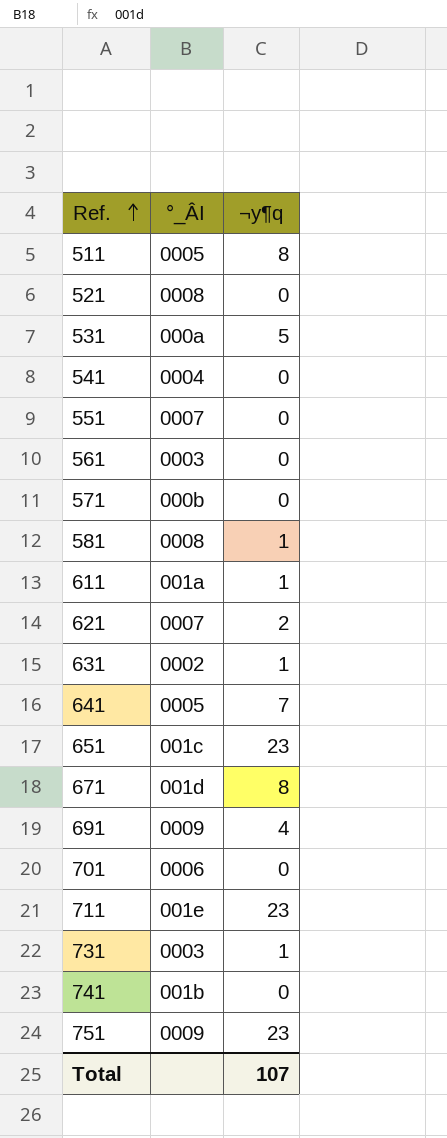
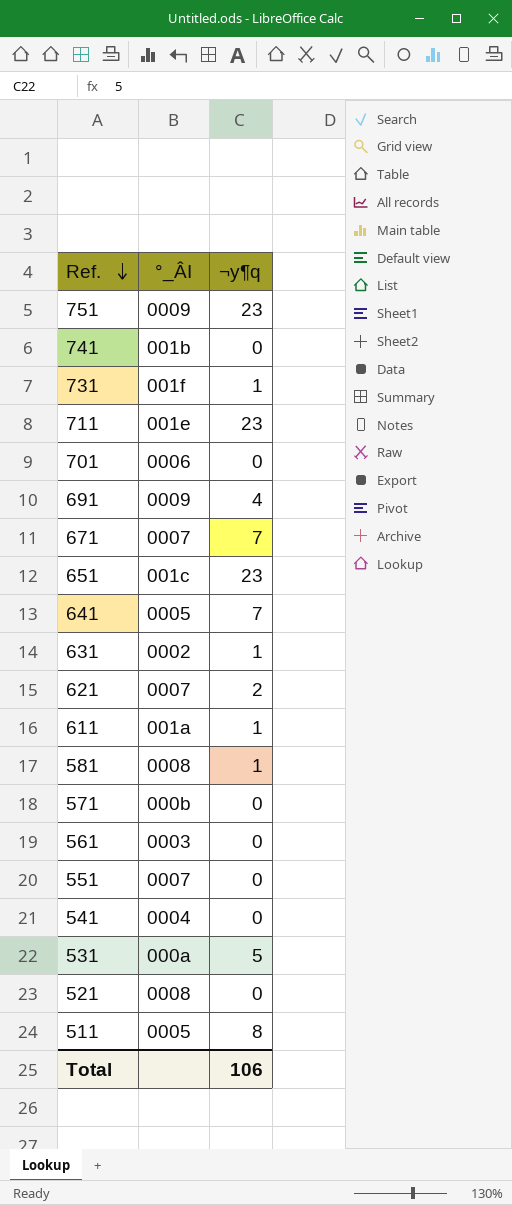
row order: Ref. ascending -> Ref. descending
731 | °_ÂI: 0003 -> 001f
671 | °_ÂI: 001d -> 0007
671 | ¬y¶q: 8 -> 7
Total | ¬y¶q: 107 -> 106

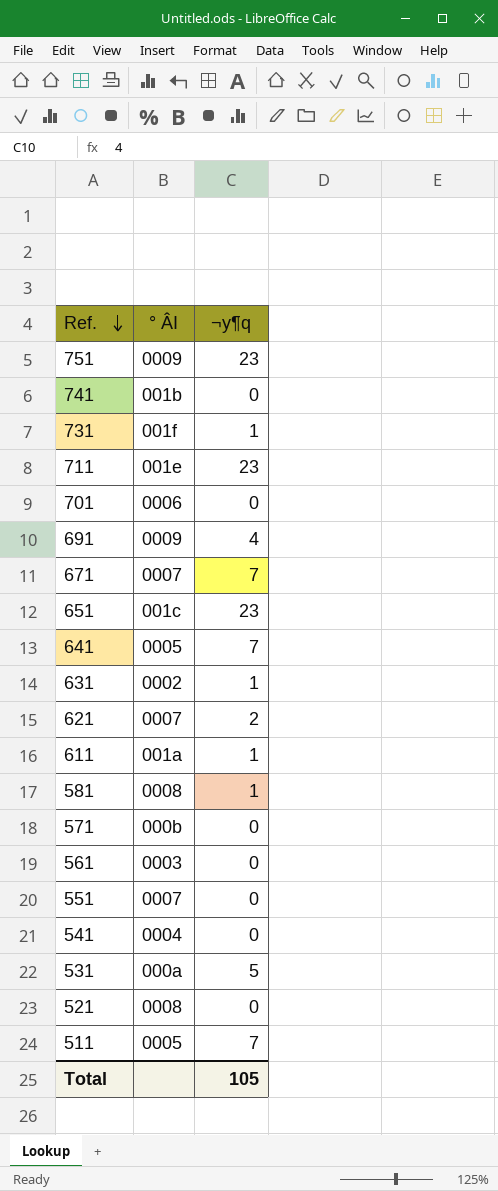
column name: °_ÂI -> ° ÂI
511 | ¬y¶q: 8 -> 7
Total | ¬y¶q: 106 -> 105

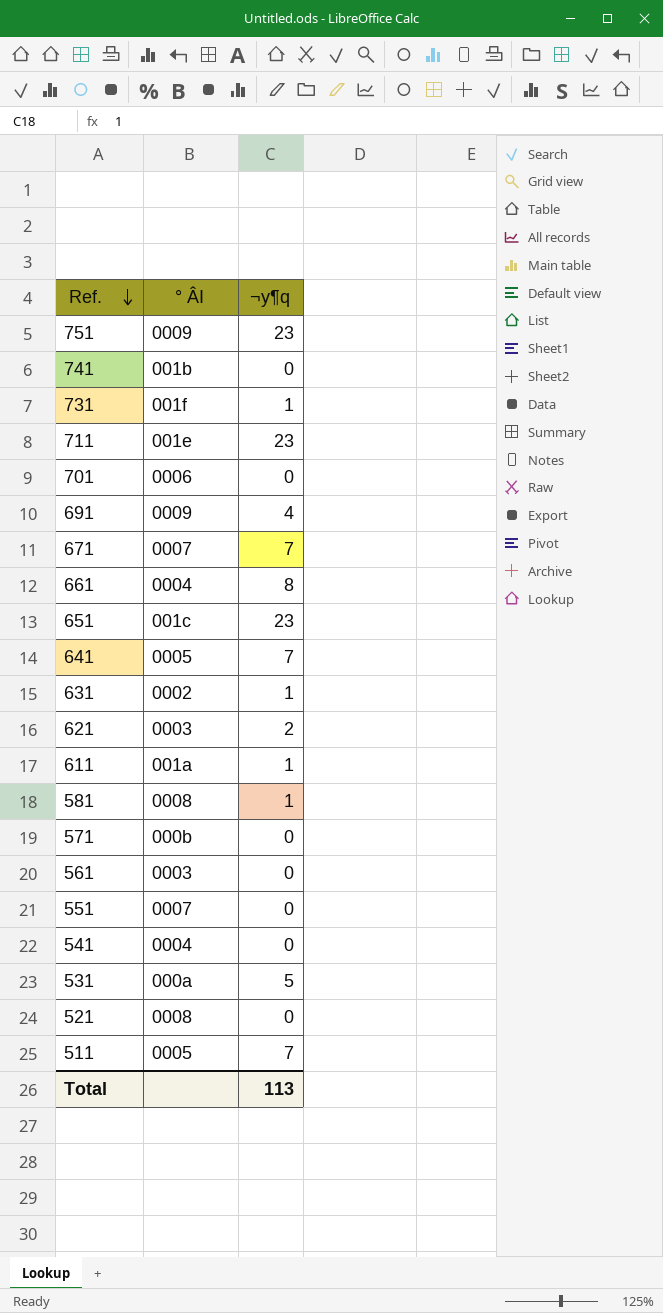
row 661: none -> 0004 | 8
621 | ° ÂI: 0007 -> 0003
Total | ¬y¶q: 105 -> 113

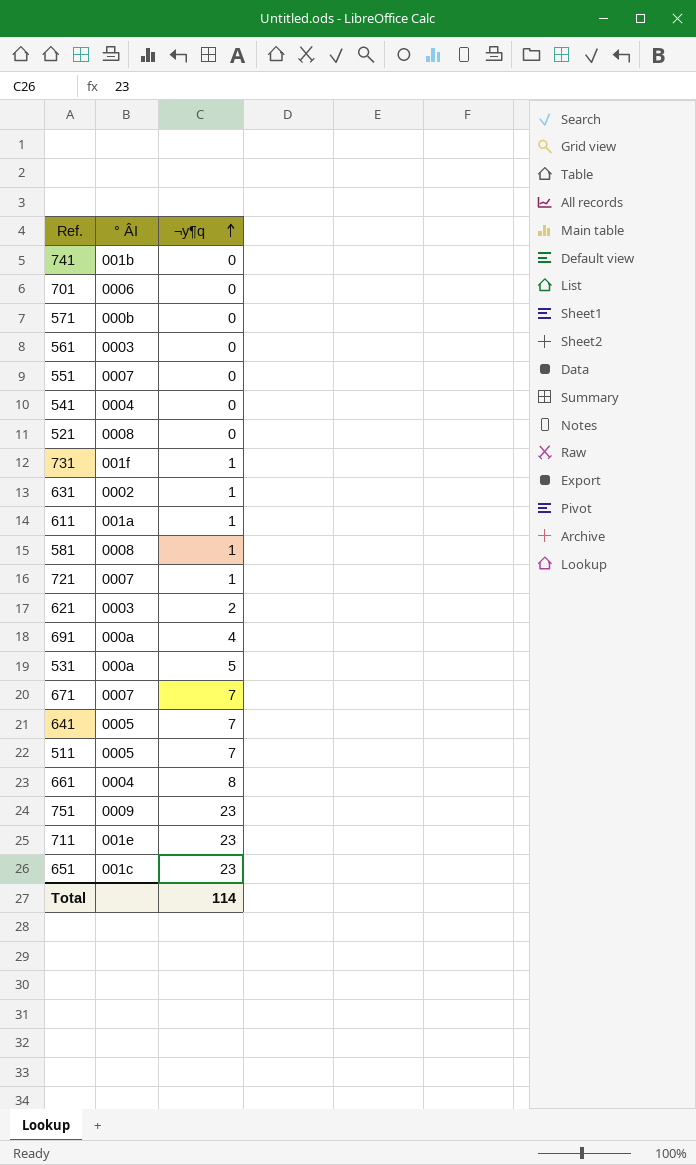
row order: Ref. descending -> ¬y¶q ascending
row 721: none -> 0007 | 1
691 | ° ÂI: 0009 -> 000a
Total | ¬y¶q: 113 -> 114

